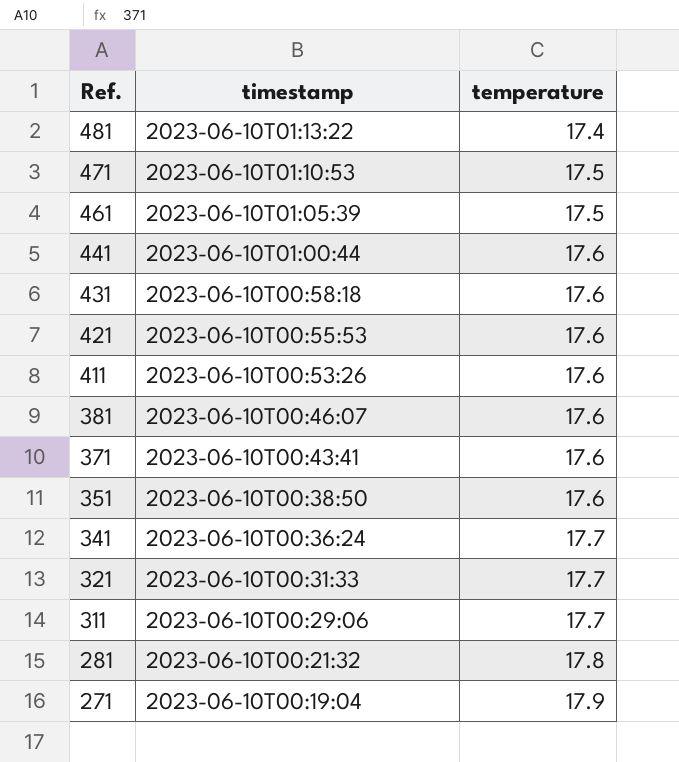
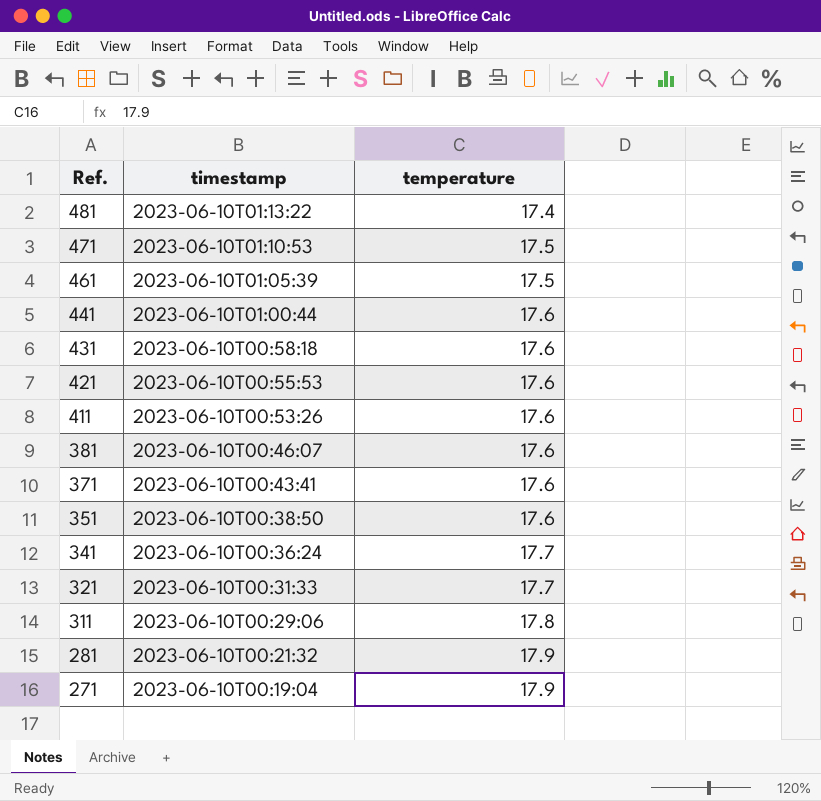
311 | temperature: 17.7 -> 17.8
281 | temperature: 17.8 -> 17.9

